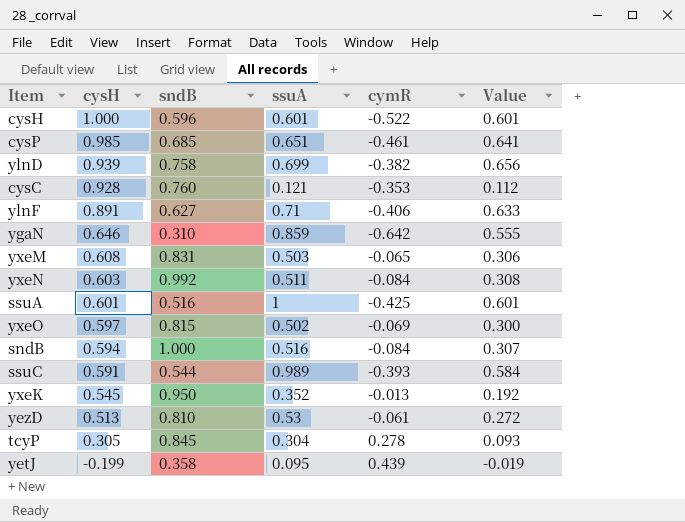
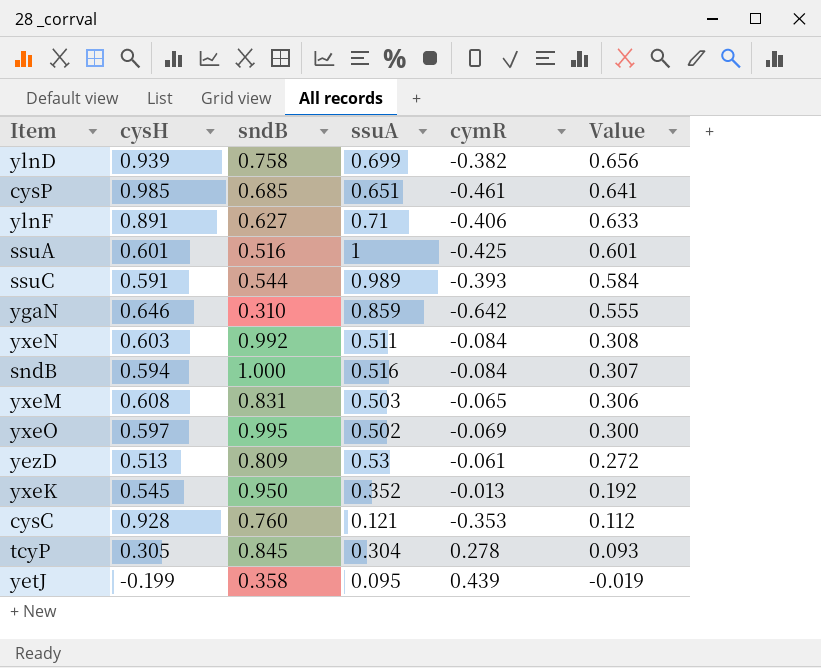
row order: cysH descending -> Value descending
row cysH: 1.000 | 0.596 | 0.601 | -0.522 | 0.601 -> none
yxeO | sndB: 0.815 -> 0.995
yezD | sndB: 0.810 -> 0.809

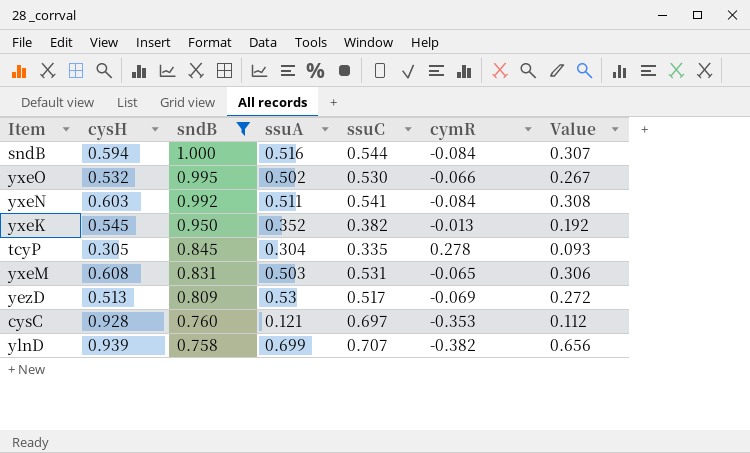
filter: none -> sndB >= 0.758
row order: Value descending -> sndB descending
column ssuC | position: none -> 5
yxeO | cysH: 0.597 -> 0.532
yxeO | cymR: -0.069 -> -0.066
yxeO | Value: 0.300 -> 0.267
yezD | cymR: -0.061 -> -0.069

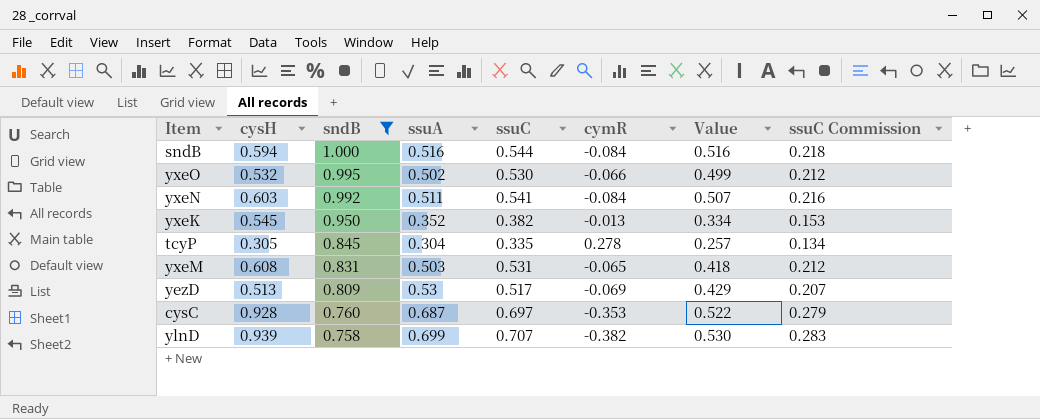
column Value | formula: [cysH] * [ssuA] -> [sndB] * [ssuA]
column ssuC Commission | formula: none -> [ssuC] * 0.4
cysC | ssuA: 0.121 -> 0.687

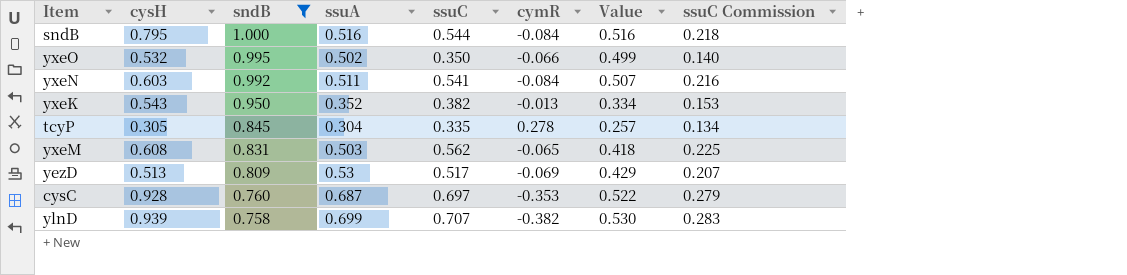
sndB | cysH: 0.594 -> 0.795
yxeO | ssuC: 0.530 -> 0.350
yxeO | ssuC Commission: 0.212 -> 0.140
yxeK | cysH: 0.545 -> 0.543
yxeM | ssuC: 0.531 -> 0.562
yxeM | ssuC Commission: 0.212 -> 0.225

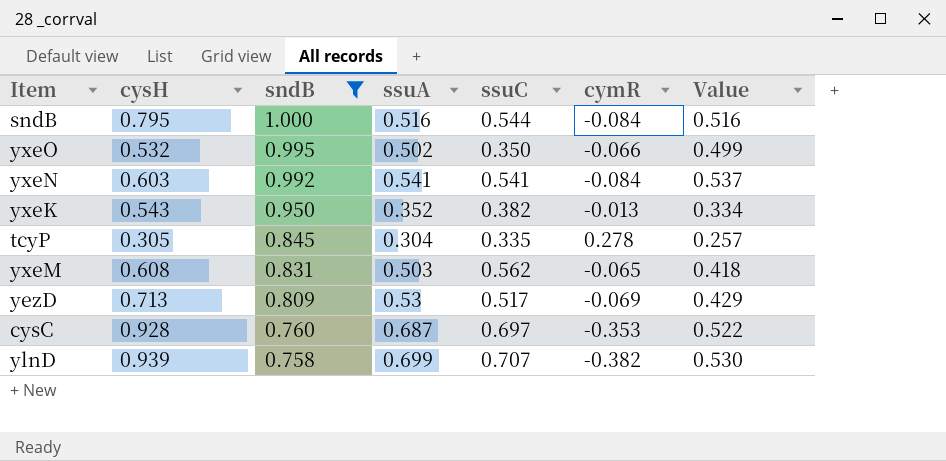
column ssuC Commission | formula: [ssuC] * 0.4 -> none
yxeN | ssuA: 0.511 -> 0.541
yxeN | Value: 0.507 -> 0.537
yezD | cysH: 0.513 -> 0.713

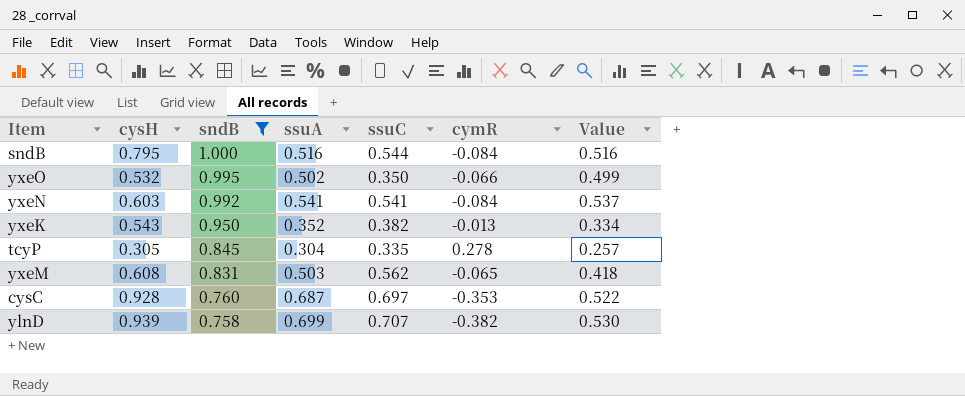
row yezD: 0.713 | 0.809 | 0.53 | 0.517 | -0.069 | 0.429 -> none

